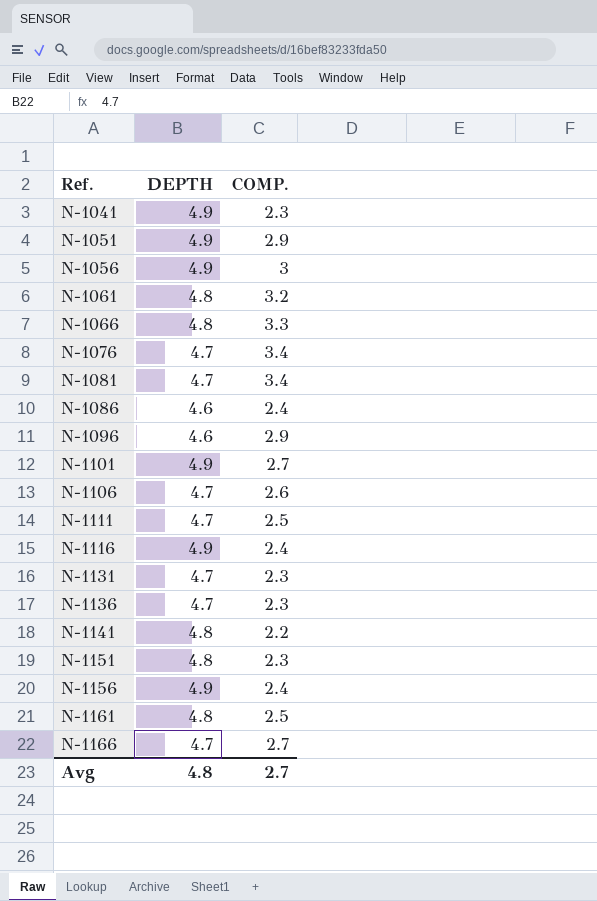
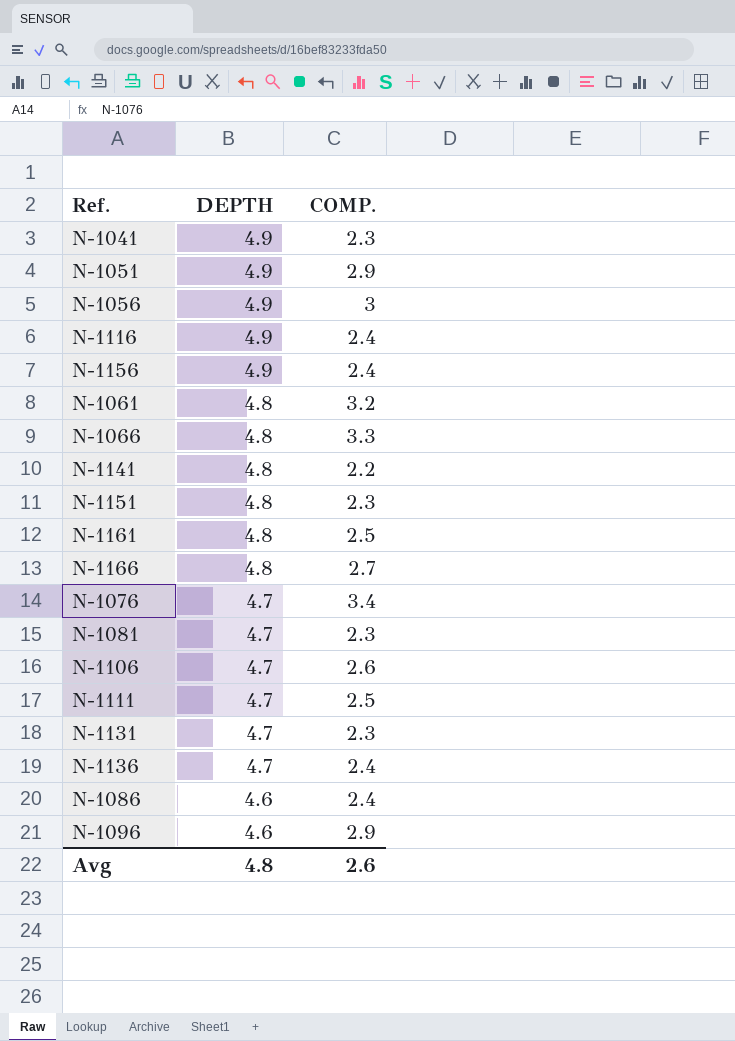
row order: Ref. ascending -> DEPTH descending
row N-1101: 4.9 | 2.7 -> none
N-1166 | DEPTH: 4.7 -> 4.8
N-1081 | COMP.: 3.4 -> 2.3
N-1136 | COMP.: 2.3 -> 2.4
Avg | COMP.: 2.7 -> 2.6

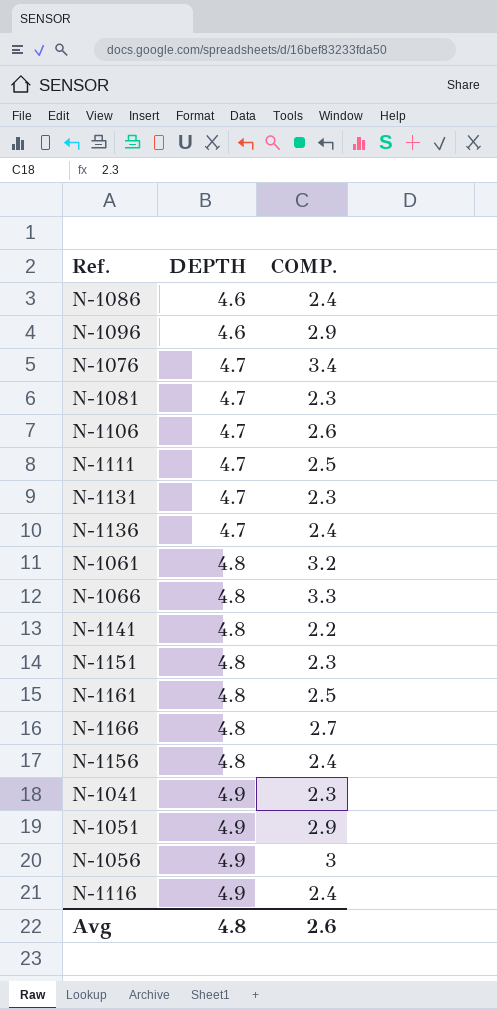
row order: DEPTH descending -> DEPTH ascending
N-1156 | DEPTH: 4.9 -> 4.8

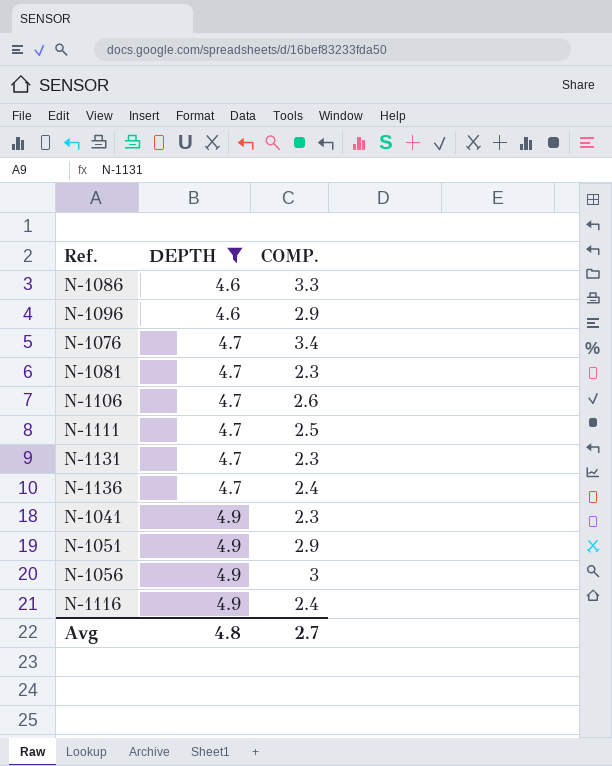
filter: none -> DEPTH != 4.8
N-1086 | COMP.: 2.4 -> 3.3
Avg | COMP.: 2.6 -> 2.7

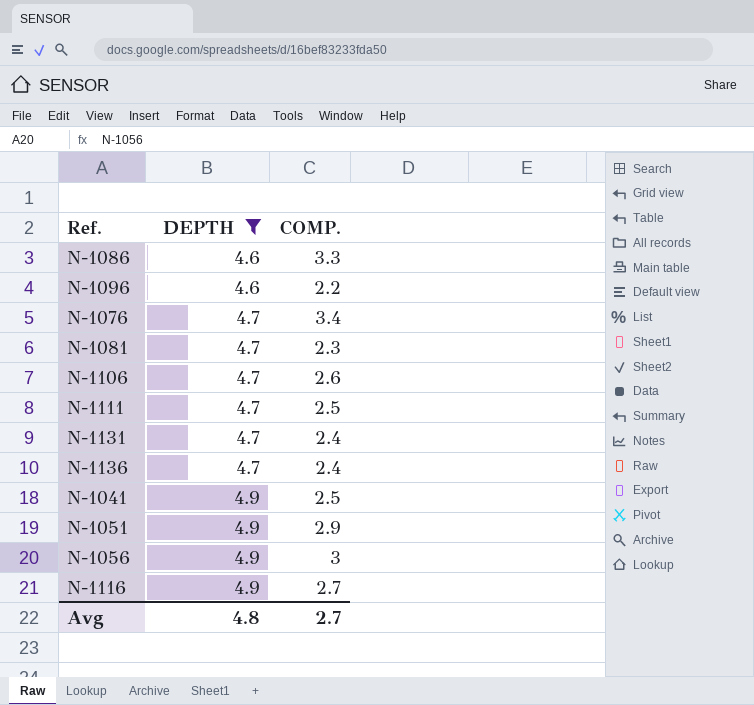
N-1096 | COMP.: 2.9 -> 2.2
N-1131 | COMP.: 2.3 -> 2.4
N-1041 | COMP.: 2.3 -> 2.5
N-1116 | COMP.: 2.4 -> 2.7

